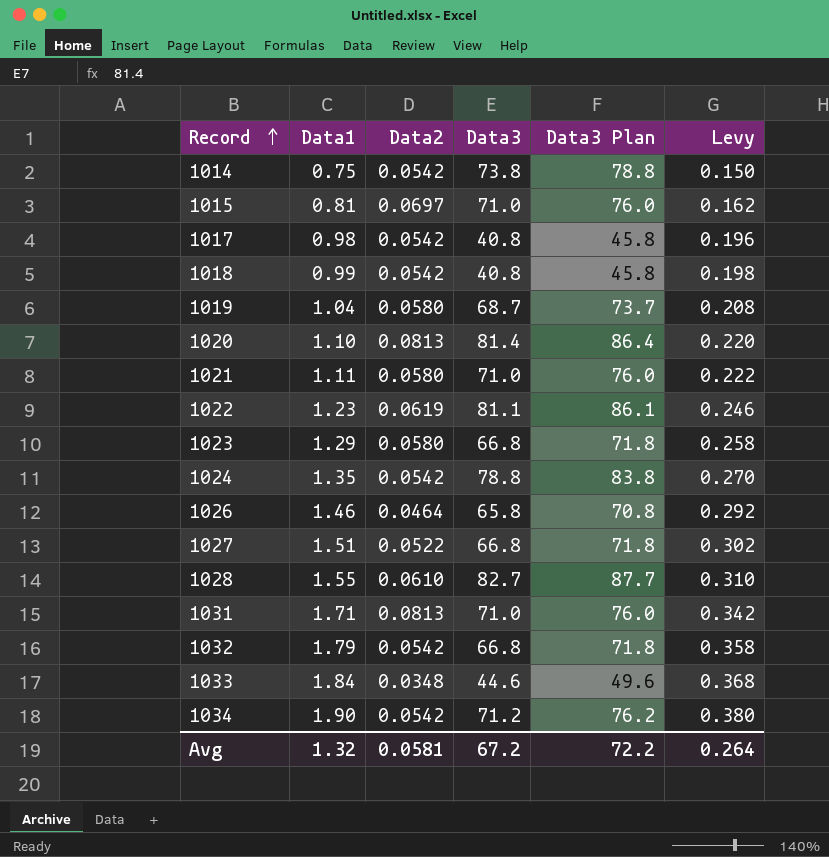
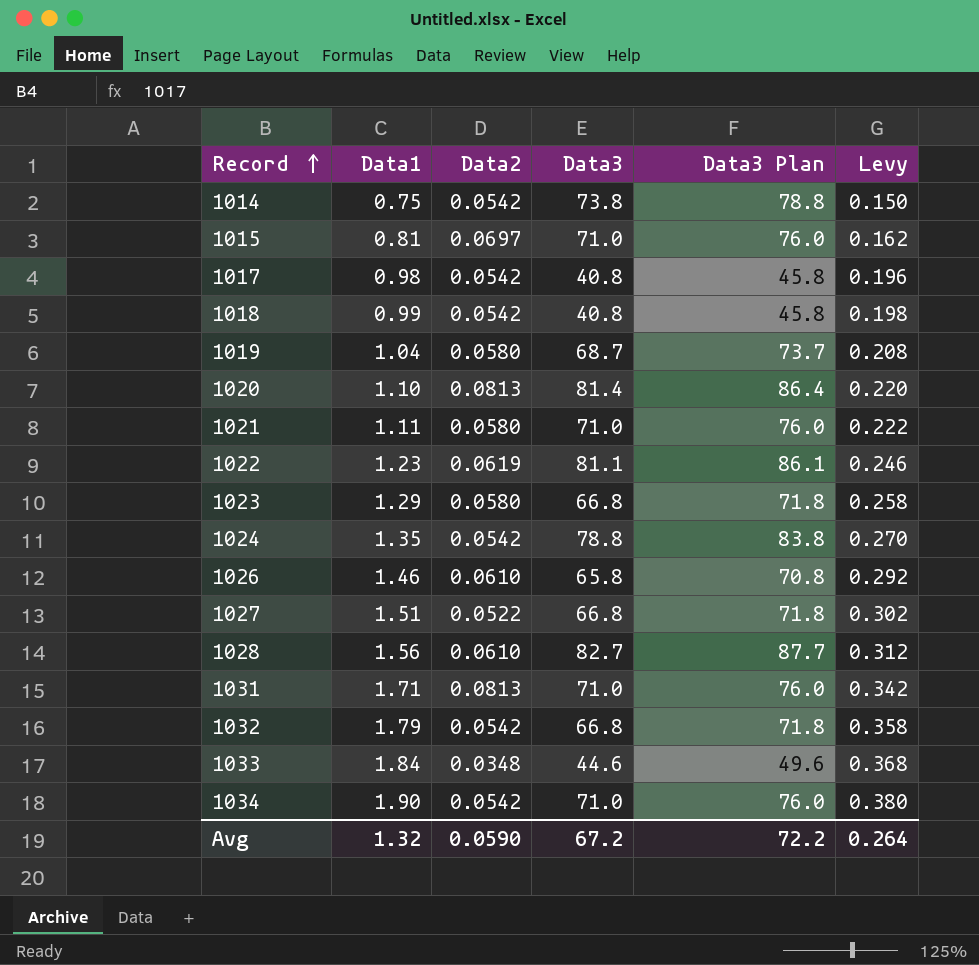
1026 | Data2: 0.0464 -> 0.0610
1028 | Data1: 1.55 -> 1.56
1028 | Levy: 0.310 -> 0.312
1034 | Data3: 71.2 -> 71.0
1034 | Data3 Plan: 76.2 -> 76.0
Avg | Data2: 0.0581 -> 0.0590

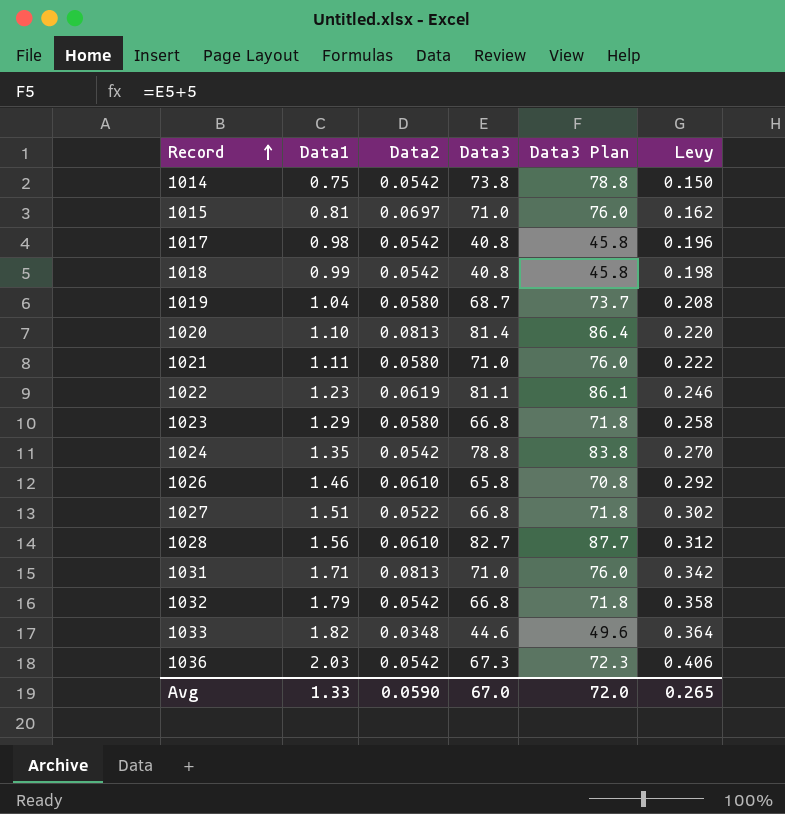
row 1034: 1.90 | 0.0542 | 71.0 | 76.0 | 0.380 -> none
1033 | Data1: 1.84 -> 1.82
1033 | Levy: 0.368 -> 0.364
row 1036: none -> 2.03 | 0.0542 | 67.3 | 72.3 | 0.406
Avg | Data1: 1.32 -> 1.33
Avg | Data3: 67.2 -> 67.0
Avg | Data3 Plan: 72.2 -> 72.0
Avg | Levy: 0.264 -> 0.265

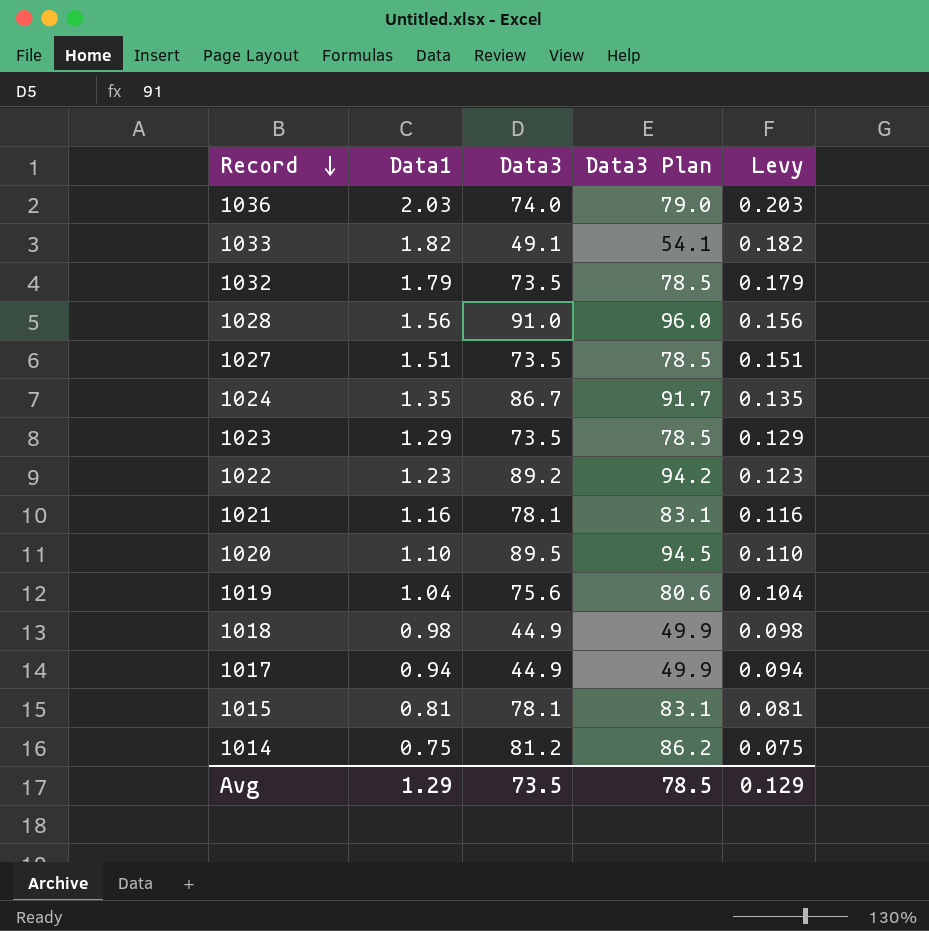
row order: Record ascending -> Record descending
column Data2 | position: 3 -> none
column Levy | formula: [Data1] * 0.2 -> [Data1] * 0.1
row 1026: 1.46 | 0.0610 | 65.8 | 70.8 | 0.292 -> none
row 1031: 1.71 | 0.0813 | 71.0 | 76.0 | 0.342 -> none
1036 | Data3: 67.3 -> 74.0
1036 | Data3 Plan: 72.3 -> 79.0
1033 | Data3: 44.6 -> 49.1
1033 | Data3 Plan: 49.6 -> 54.1
1032 | Data3: 66.8 -> 73.5
1032 | Data3 Plan: 71.8 -> 78.5
1028 | Data3: 82.7 -> 91.0
1028 | Data3 Plan: 87.7 -> 96.0
1027 | Data3: 66.8 -> 73.5
1027 | Data3 Plan: 71.8 -> 78.5
1024 | Data3: 78.8 -> 86.7
1024 | Data3 Plan: 83.8 -> 91.7
1023 | Data3: 66.8 -> 73.5
1023 | Data3 Plan: 71.8 -> 78.5
1022 | Data3: 81.1 -> 89.2
1022 | Data3 Plan: 86.1 -> 94.2
1021 | Data1: 1.11 -> 1.16
1021 | Data3: 71.0 -> 78.1
1021 | Data3 Plan: 76.0 -> 83.1
1020 | Data3: 81.4 -> 89.5
1020 | Data3 Plan: 86.4 -> 94.5
1019 | Data3: 68.7 -> 75.6
1019 | Data3 Plan: 73.7 -> 80.6
1018 | Data1: 0.99 -> 0.98
1018 | Data3: 40.8 -> 44.9
1018 | Data3 Plan: 45.8 -> 49.9
1017 | Data1: 0.98 -> 0.94
1017 | Data3: 40.8 -> 44.9
1017 | Data3 Plan: 45.8 -> 49.9
1015 | Data3: 71.0 -> 78.1
1015 | Data3 Plan: 76.0 -> 83.1
1014 | Data3: 73.8 -> 81.2
1014 | Data3 Plan: 78.8 -> 86.2
Avg | Data1: 1.33 -> 1.29
Avg | Data3: 67.0 -> 73.5
Avg | Data3 Plan: 72.0 -> 78.5
Avg | Levy: 0.265 -> 0.129

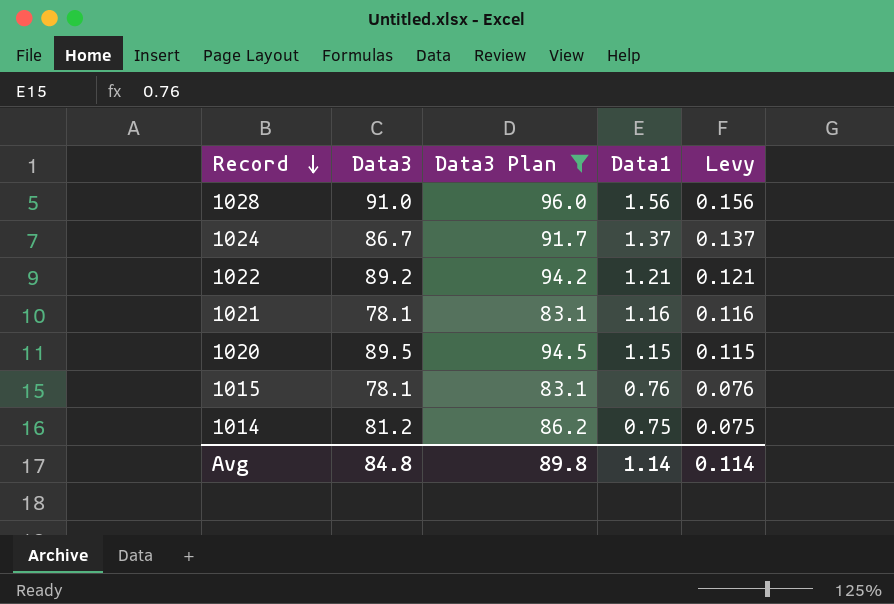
filter: none -> Data3 Plan >= 83.1
column Data1 | position: 2 -> 4
1024 | Data1: 1.35 -> 1.37
1024 | Levy: 0.135 -> 0.137
1022 | Data1: 1.23 -> 1.21
1022 | Levy: 0.123 -> 0.121
1020 | Data1: 1.10 -> 1.15
1020 | Levy: 0.110 -> 0.115
1015 | Data1: 0.81 -> 0.76
1015 | Levy: 0.081 -> 0.076
Avg | Data3: 73.5 -> 84.8
Avg | Data3 Plan: 78.5 -> 89.8
Avg | Data1: 1.29 -> 1.14
Avg | Levy: 0.129 -> 0.114

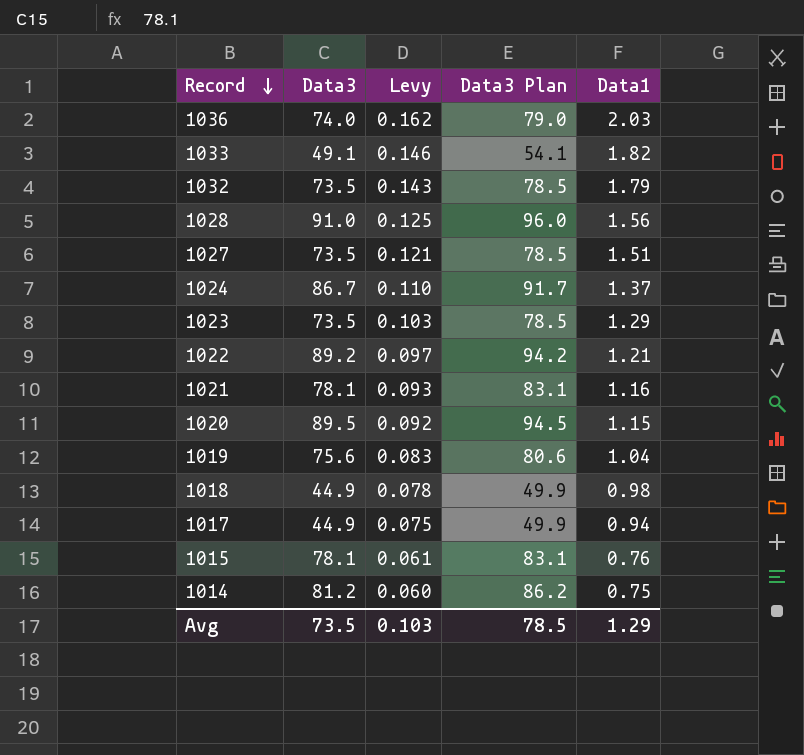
filter: Data3 Plan >= 83.1 -> none
column Levy | formula: [Data1] * 0.1 -> [Data1] * 0.08
column Levy | position: 5 -> 3
Avg | Data3: 84.8 -> 73.5
Avg | Levy: 0.114 -> 0.103
Avg | Data3 Plan: 89.8 -> 78.5
Avg | Data1: 1.14 -> 1.29

